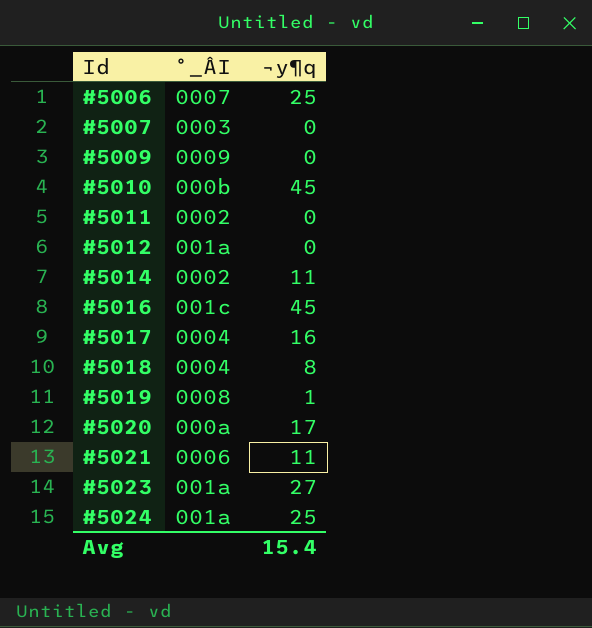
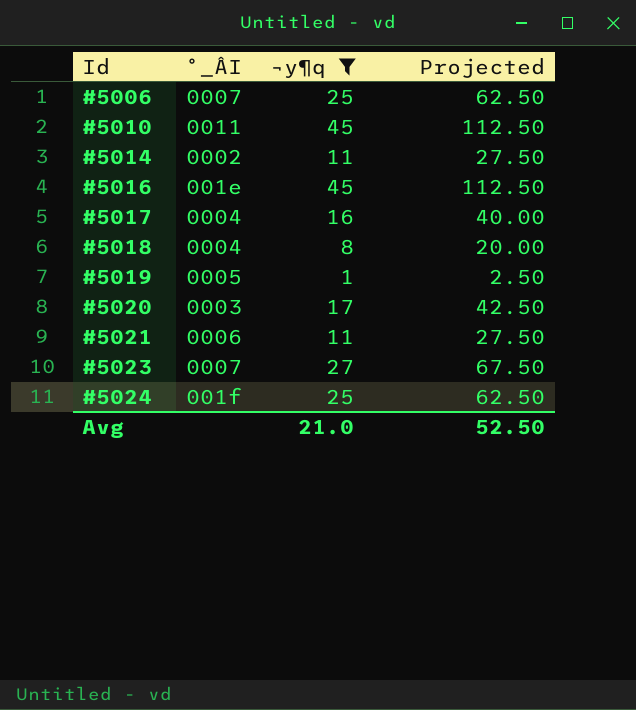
filter: none -> ¬y¶q != 0
column Projected | formula: none -> [¬y¶q] * 2.5
#5010 | °_ÂI: 000b -> 0011
#5016 | °_ÂI: 001c -> 001e
#5019 | °_ÂI: 0008 -> 0005
#5020 | °_ÂI: 000a -> 0003
#5023 | °_ÂI: 001a -> 0007
#5024 | °_ÂI: 001a -> 001f
Avg | ¬y¶q: 15.4 -> 21.0

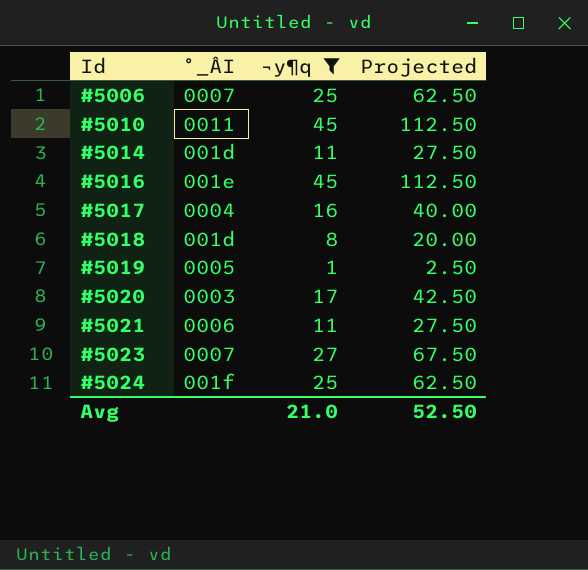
#5014 | °_ÂI: 0002 -> 001d
#5018 | °_ÂI: 0004 -> 001d

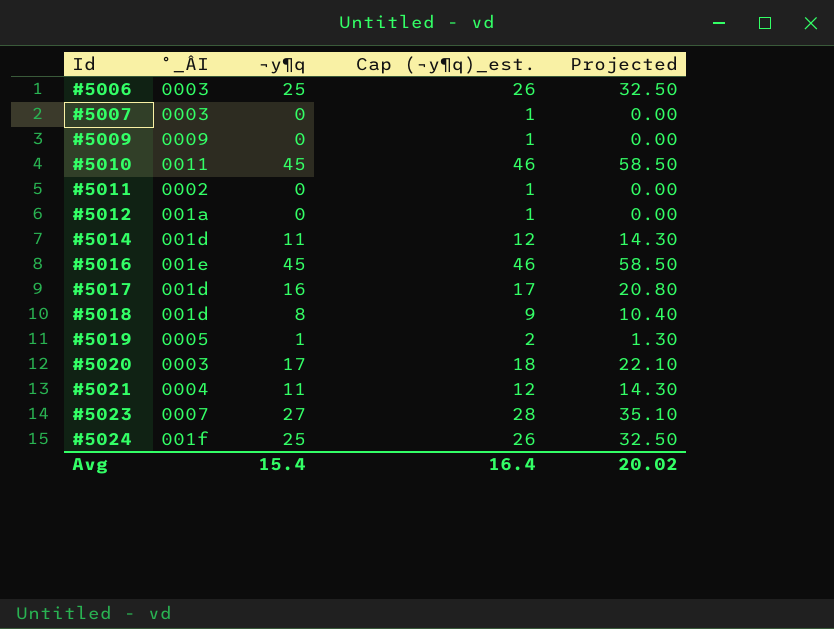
filter: ¬y¶q != 0 -> none
column Cap (¬y¶q)_est. | formula: none -> [¬y¶q] + 1
column Projected | formula: [¬y¶q] * 2.5 -> [¬y¶q] * 1.3
#5006 | °_ÂI: 0007 -> 0003
#5017 | °_ÂI: 0004 -> 001d
#5021 | °_ÂI: 0006 -> 0004
Avg | ¬y¶q: 21.0 -> 15.4
Avg | Projected: 52.50 -> 20.02

